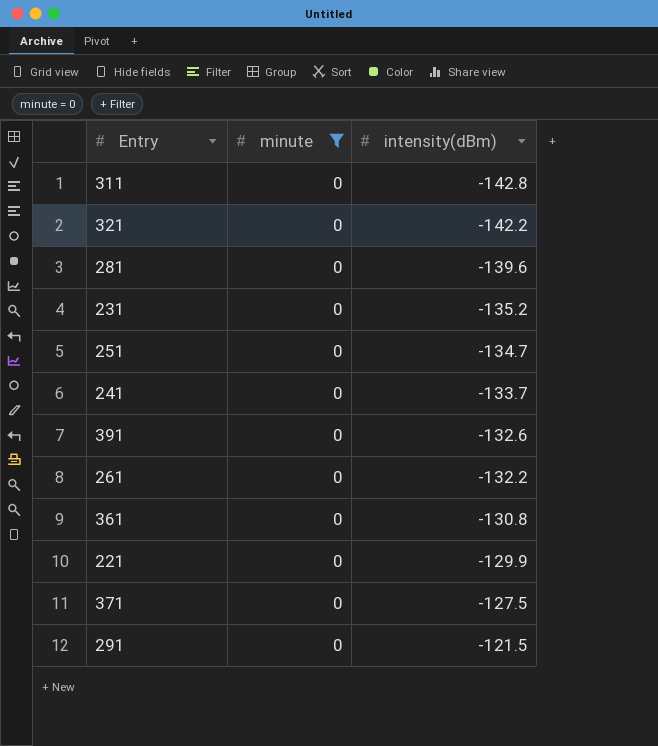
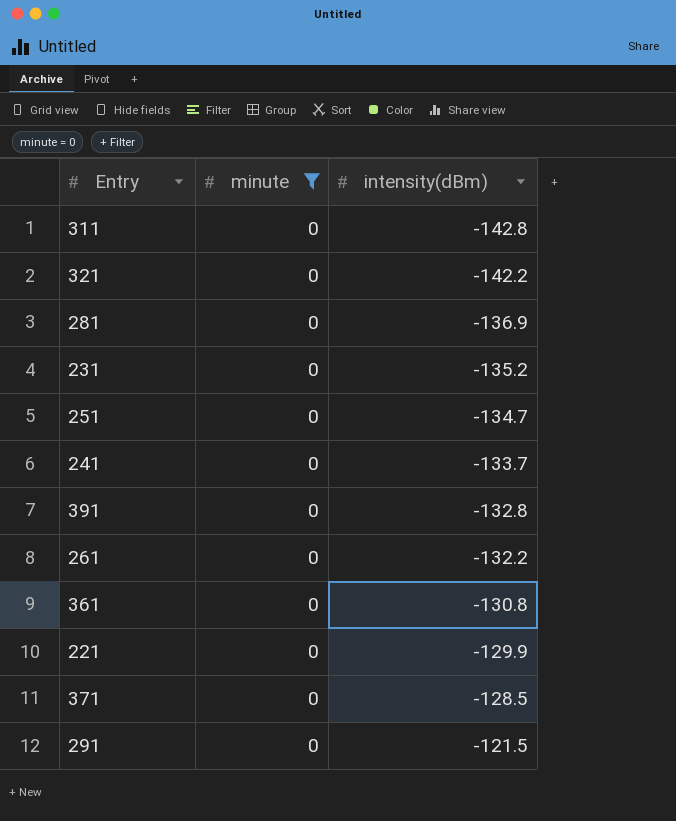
281 | intensity(dBm): -139.6 -> -136.9
391 | intensity(dBm): -132.6 -> -132.8
371 | intensity(dBm): -127.5 -> -128.5

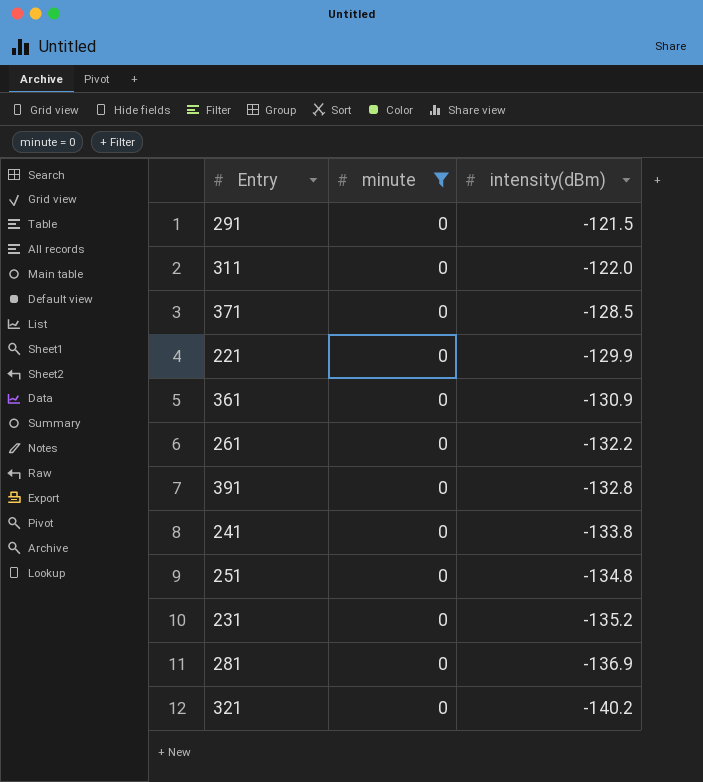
row order: intensity(dBm) ascending -> intensity(dBm) descending
311 | intensity(dBm): -142.8 -> -122.0
361 | intensity(dBm): -130.8 -> -130.9
241 | intensity(dBm): -133.7 -> -133.8
251 | intensity(dBm): -134.7 -> -134.8
321 | intensity(dBm): -142.2 -> -140.2

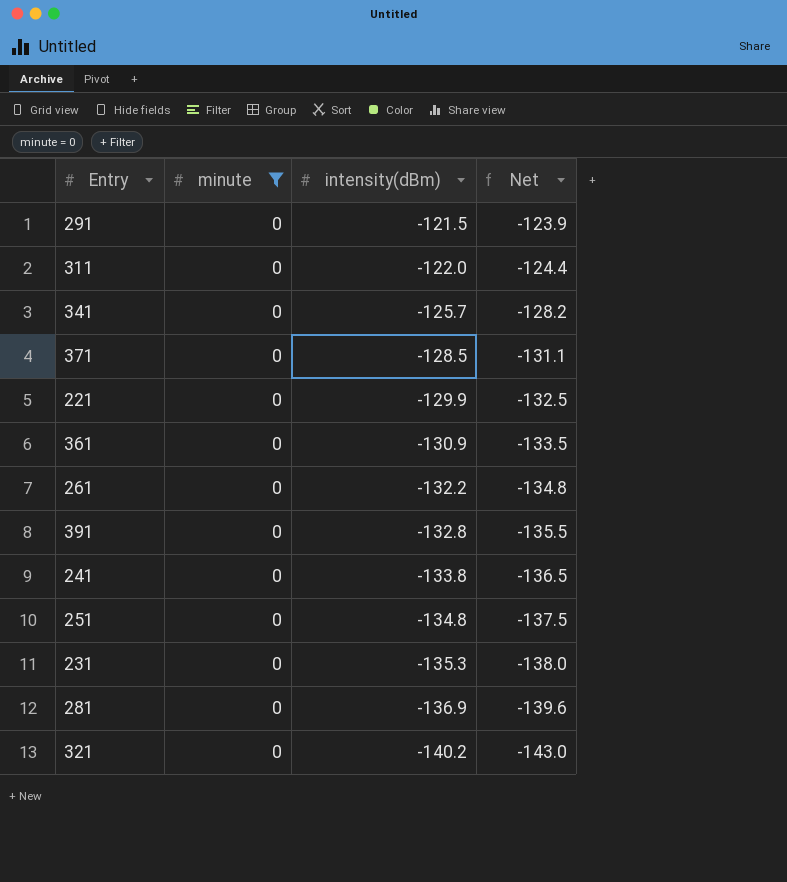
column Net | formula: none -> [intensity(dBm)] * 1.02
row 341: none -> 0 | -125.7 | -128.2
231 | intensity(dBm): -135.2 -> -135.3

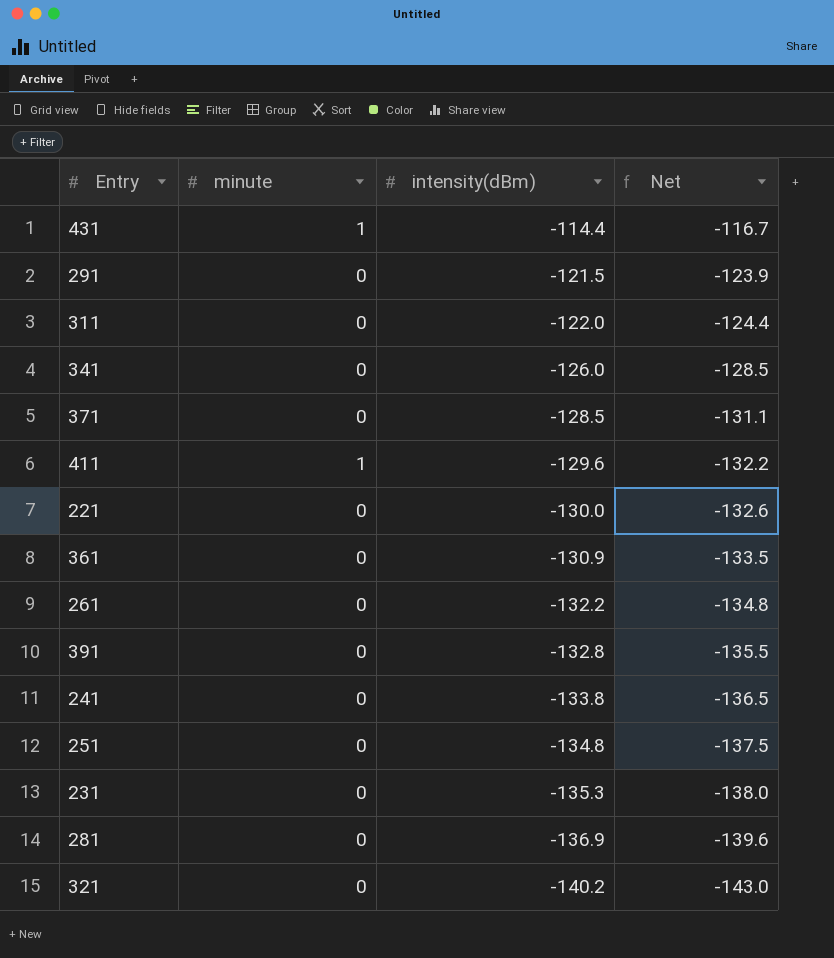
filter: minute = 0 -> none
341 | intensity(dBm): -125.7 -> -126.0
341 | Net: -128.2 -> -128.5
221 | intensity(dBm): -129.9 -> -130.0
221 | Net: -132.5 -> -132.6

